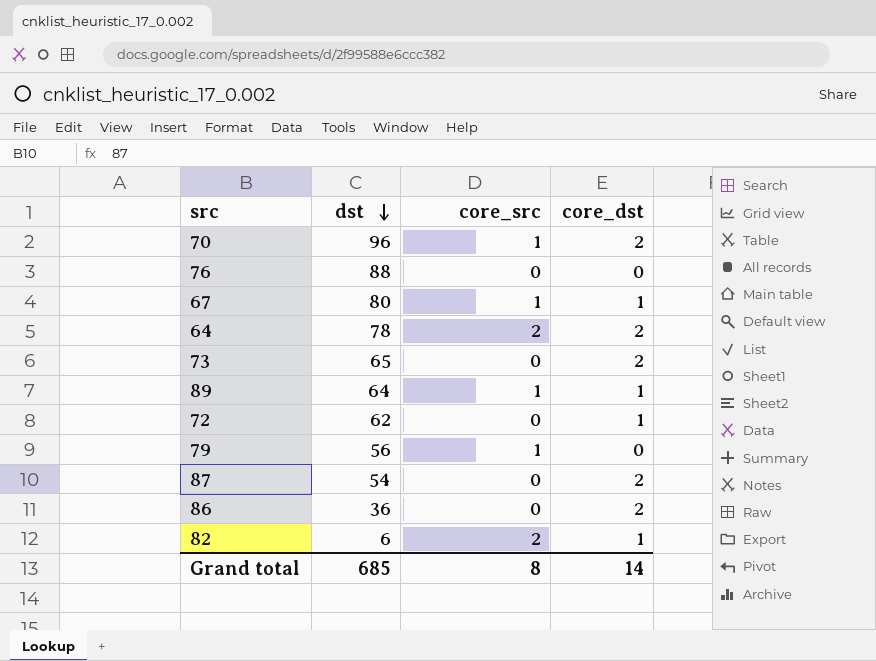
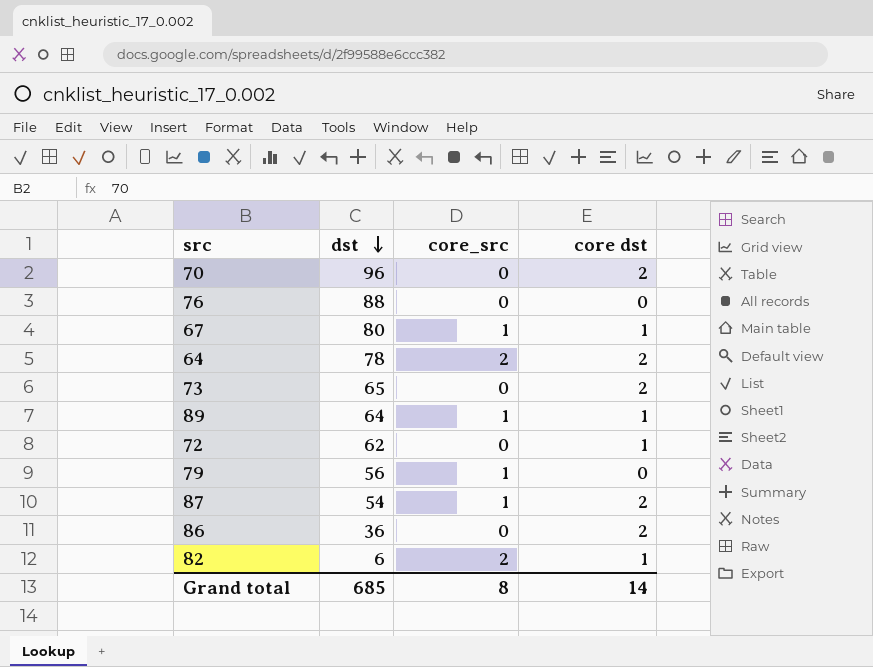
column name: core_dst -> core dst
70 | core_src: 1 -> 0
87 | core_src: 0 -> 1

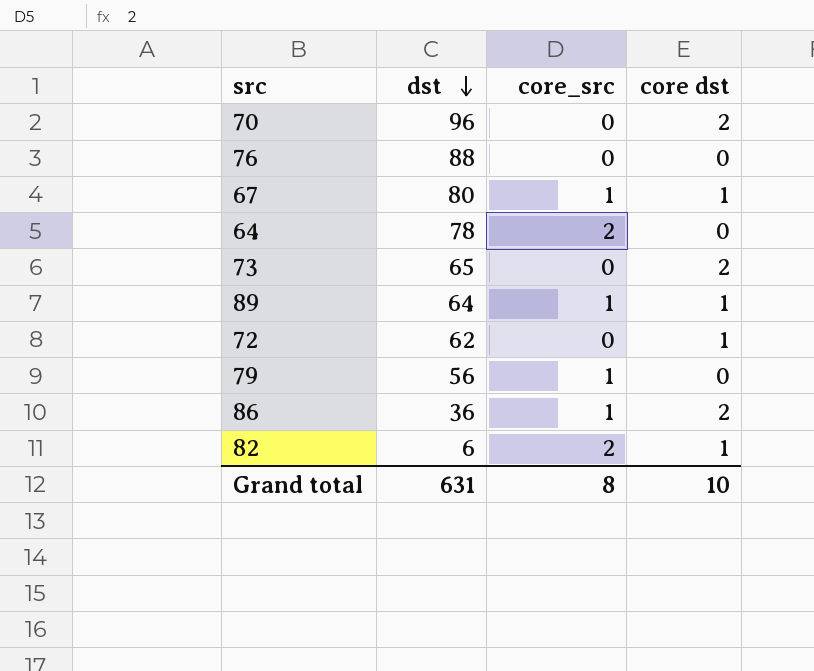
row 87: 54 | 1 | 2 -> none
64 | core dst: 2 -> 0
86 | core_src: 0 -> 1
Grand total | dst: 685 -> 631
Grand total | core dst: 14 -> 10

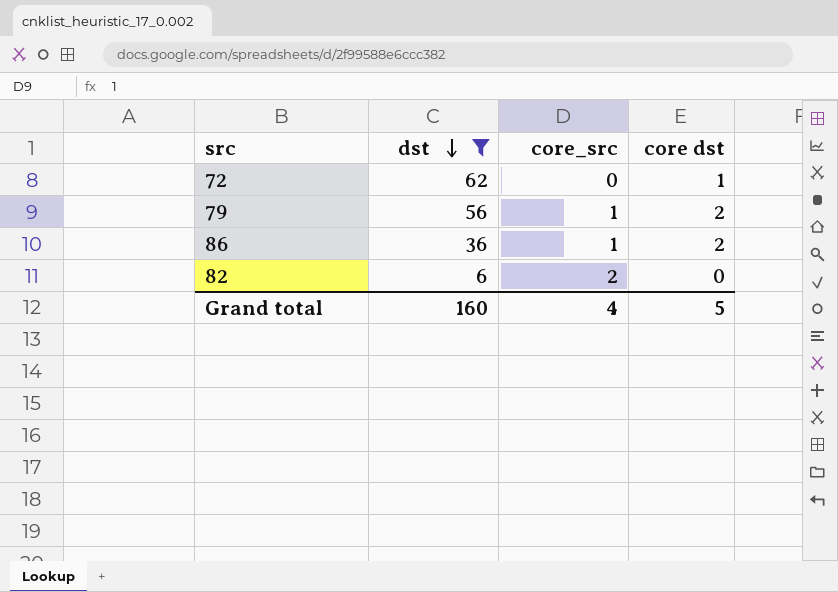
filter: none -> dst <= 62
79 | core dst: 0 -> 2
82 | core dst: 1 -> 0
Grand total | dst: 631 -> 160
Grand total | core_src: 8 -> 4
Grand total | core dst: 10 -> 5

